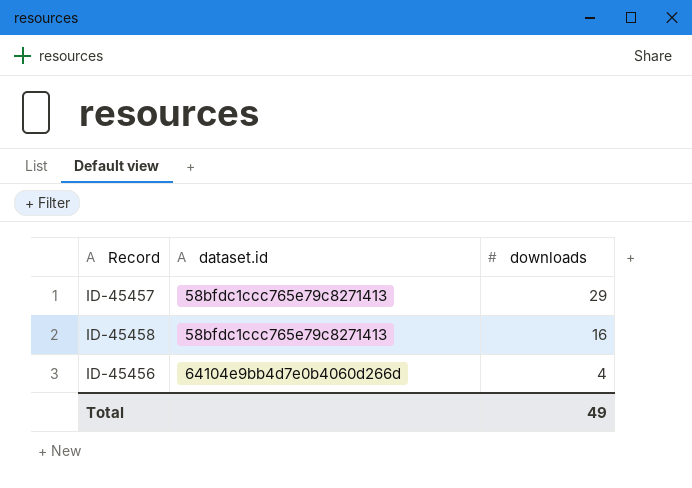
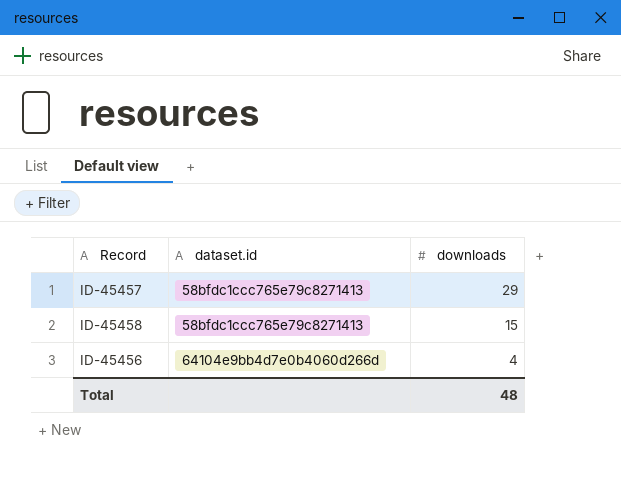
ID-45458 | downloads: 16 -> 15
Total | downloads: 49 -> 48

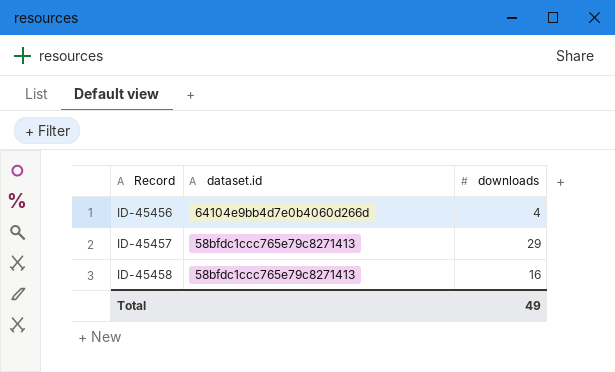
row order: dataset.id ascending -> Record ascending
ID-45458 | downloads: 15 -> 16
Total | downloads: 48 -> 49

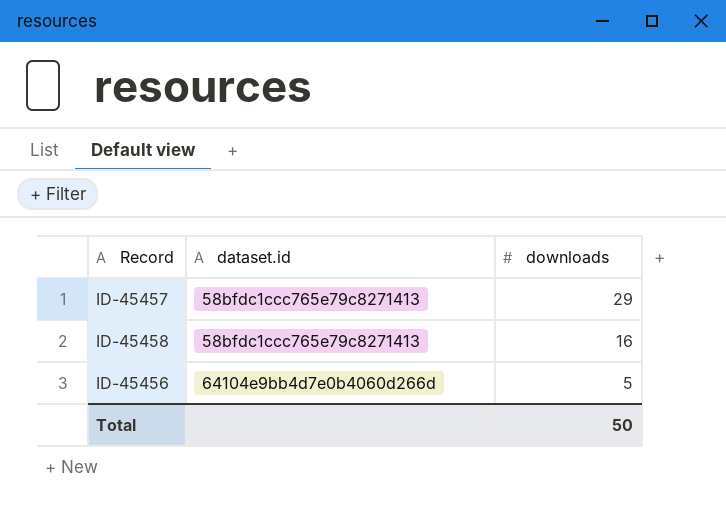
row order: Record ascending -> dataset.id ascending
ID-45456 | downloads: 4 -> 5
Total | downloads: 49 -> 50

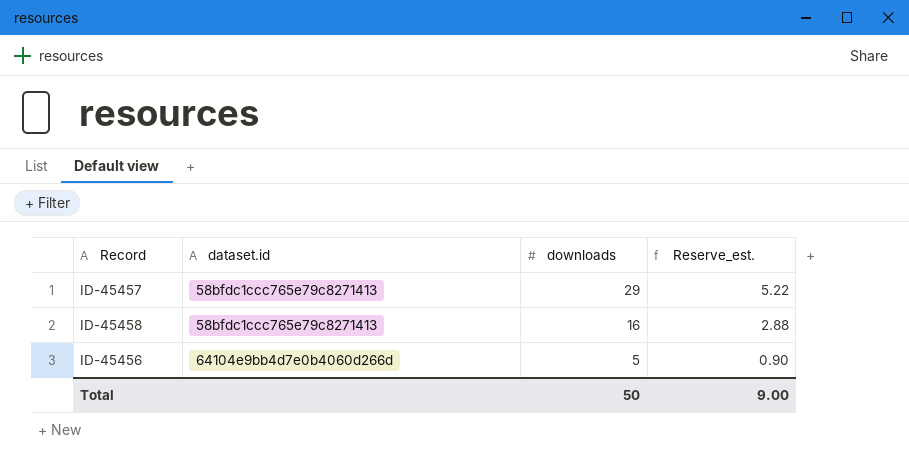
column Reserve_est. | formula: none -> [downloads] * 0.18

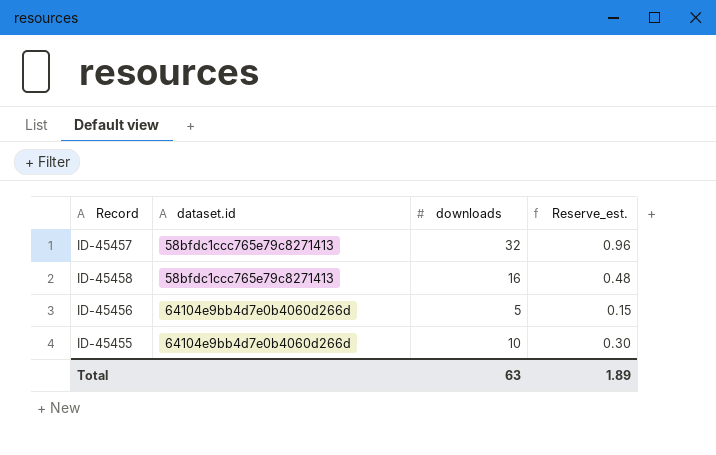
column Reserve_est. | formula: [downloads] * 0.18 -> [downloads] * 0.03
ID-45457 | downloads: 29 -> 32
row ID-45455: none -> 64104e9bb4d7e0b4060d266d | 10 | 0.30
Total | downloads: 50 -> 63
Total | Reserve_est.: 9.00 -> 1.89

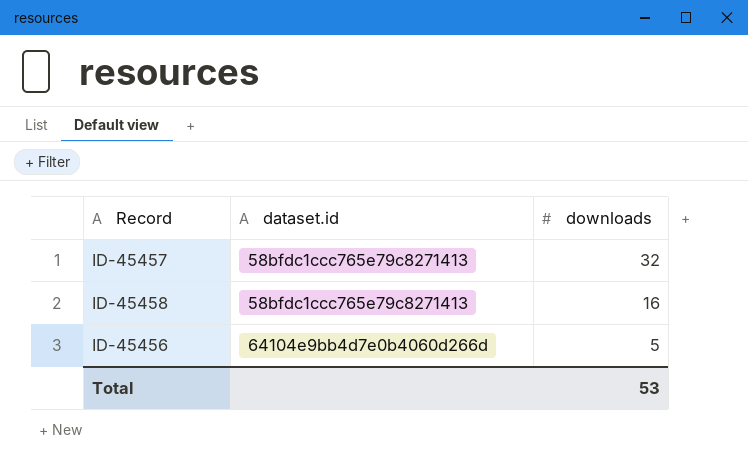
column Reserve_est. | formula: [downloads] * 0.03 -> none
row ID-45455: 64104e9bb4d7e0b4060d266d | 10 | 0.30 -> none
Total | downloads: 63 -> 53

